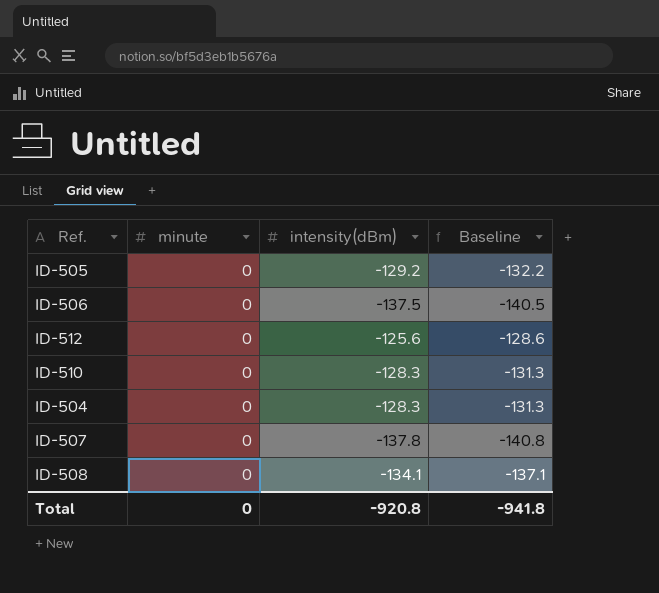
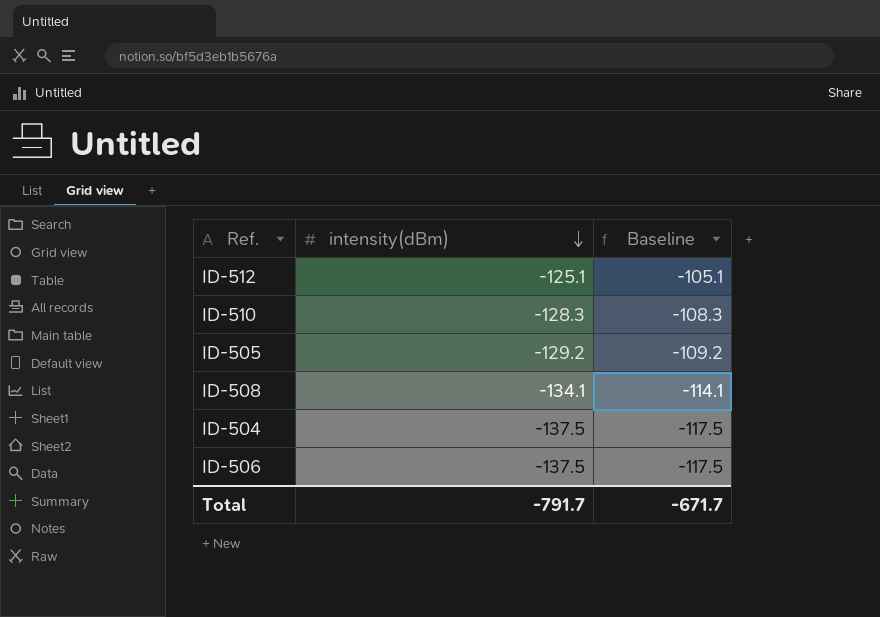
row order: none -> intensity(dBm) descending
column minute | position: 2 -> none
column Baseline | formula: [intensity(dBm)] - 3 -> [intensity(dBm)] + 20
row ID-507: 0 | -137.8 | -140.8 -> none
ID-512 | intensity(dBm): -125.6 -> -125.1
ID-504 | intensity(dBm): -128.3 -> -137.5
Total | intensity(dBm): -920.8 -> -791.7
Total | Baseline: -941.8 -> -671.7

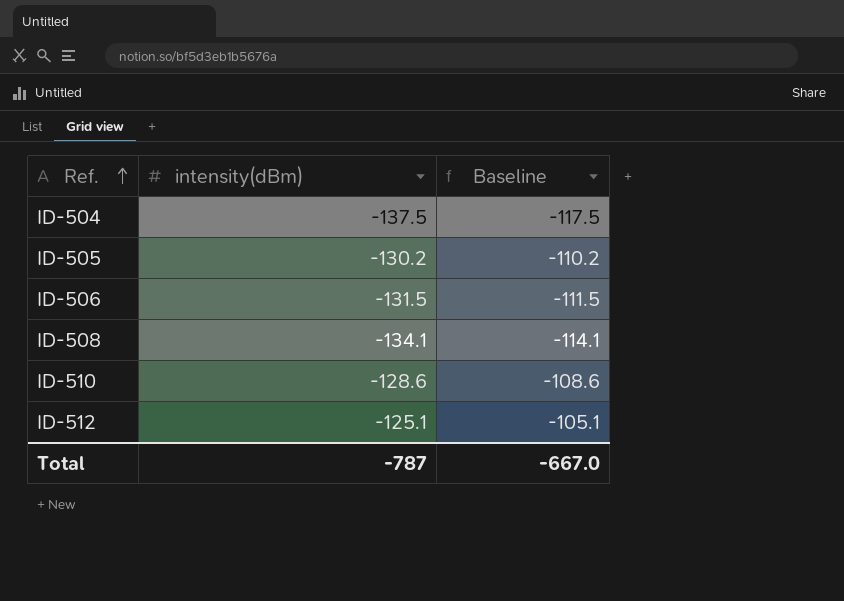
row order: intensity(dBm) descending -> Ref. ascending
ID-505 | intensity(dBm): -129.2 -> -130.2
ID-505 | Baseline: -109.2 -> -110.2
ID-506 | intensity(dBm): -137.5 -> -131.5
ID-506 | Baseline: -117.5 -> -111.5
ID-510 | intensity(dBm): -128.3 -> -128.6
ID-510 | Baseline: -108.3 -> -108.6
Total | intensity(dBm): -791.7 -> -787
Total | Baseline: -671.7 -> -667.0

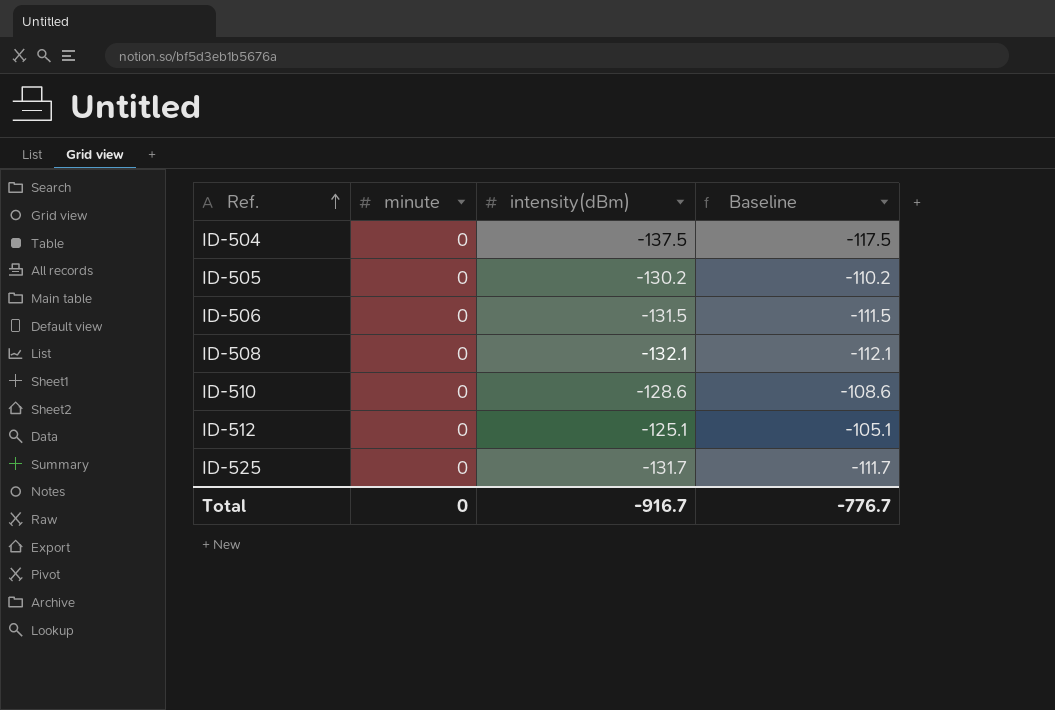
column minute | position: none -> 2
ID-508 | intensity(dBm): -134.1 -> -132.1
ID-508 | Baseline: -114.1 -> -112.1
row ID-525: none -> 0 | -131.7 | -111.7
Total | intensity(dBm): -787 -> -916.7
Total | Baseline: -667.0 -> -776.7

